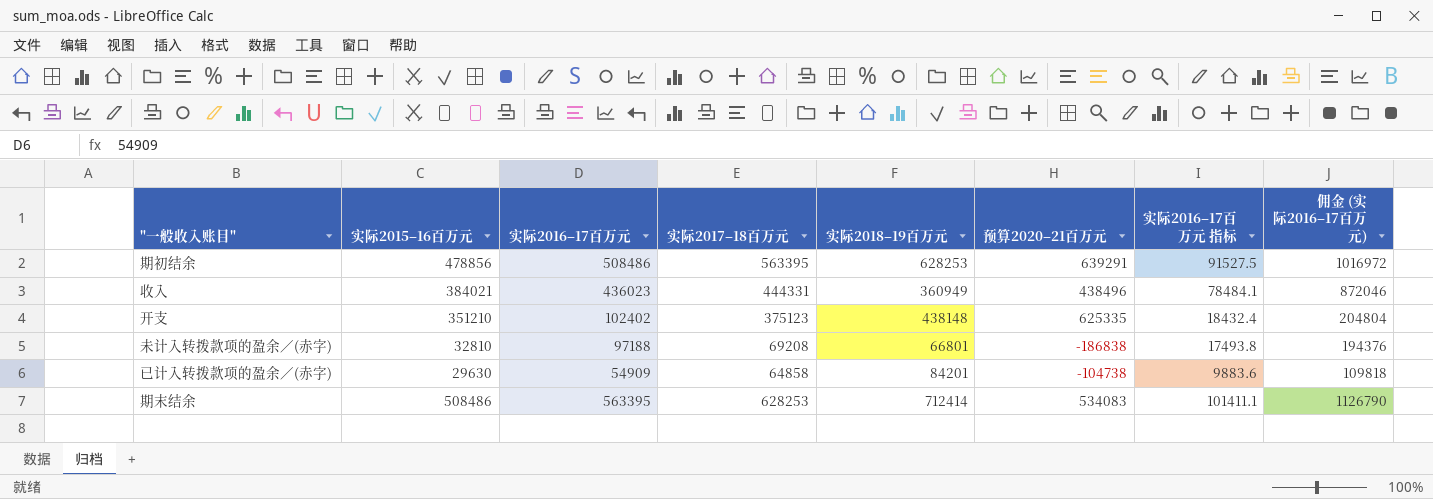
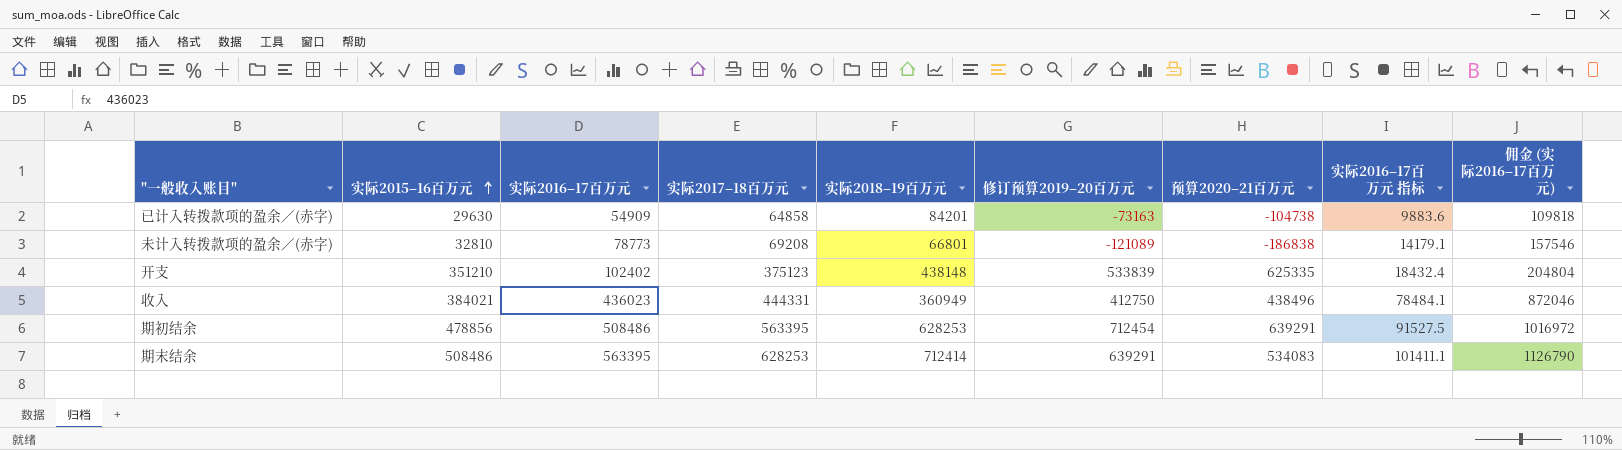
row order: none -> 实际2015–16百万元 ascending
column 修订预算2019–20百万元 | position: none -> 6
未计入转拨款项的盈余／(赤字) | 实际2016–17百万元: 97188 -> 78773
未计入转拨款项的盈余／(赤字) | 实际2016–17百万元 指标: 17493.8 -> 14179.1
未计入转拨款项的盈余／(赤字) | 佣金 (实际2016–17百万元): 194376 -> 157546

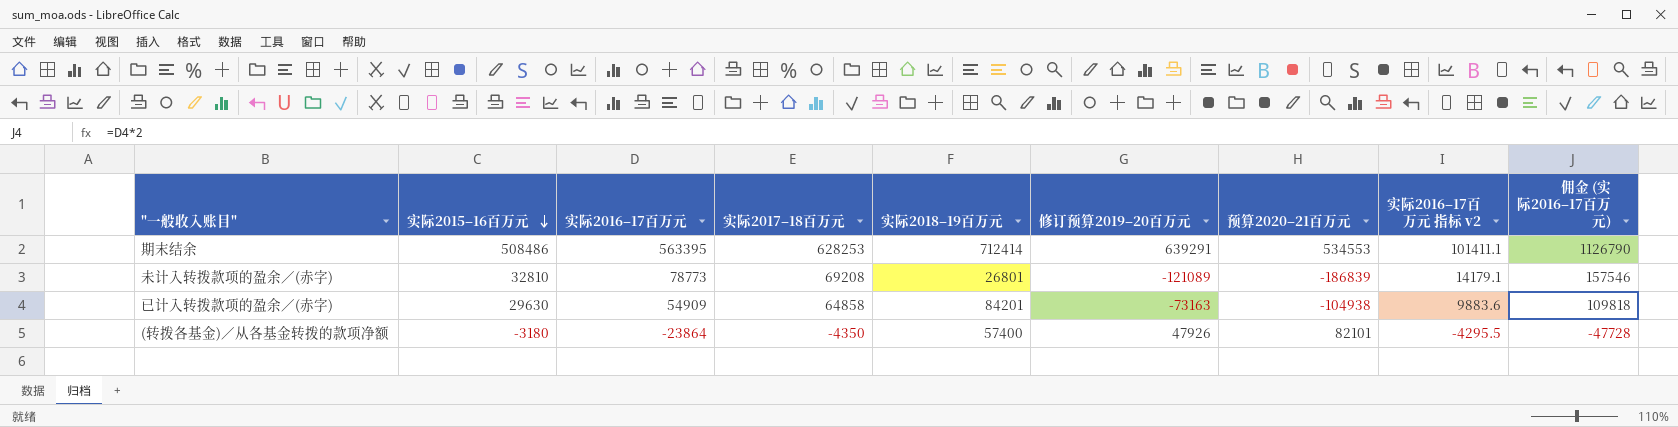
row order: 实际2015–16百万元 ascending -> 实际2015–16百万元 descending
column name: 实际2016–17百万元 指标 -> 实际2016–17百万元 指标 v2
row 开支: 351210 | 102402 | 375123 | 438148 | 533839 | 625335 | 18432.4 | 204804 -> none
row 收入: 384021 | 436023 | 444331 | 360949 | 412750 | 438496 | 78484.1 | 872046 -> none
row 期初结余: 478856 | 508486 | 563395 | 628253 | 712454 | 639291 | 91527.5 | 1016972 -> none
期末结余 | 预算2020–21百万元: 534083 -> 534553
未计入转拨款项的盈余／(赤字) | 实际2018–19百万元: 66801 -> 26801
未计入转拨款项的盈余／(赤字) | 预算2020–21百万元: -186838 -> -186839
已计入转拨款项的盈余／(赤字) | 预算2020–21百万元: -104738 -> -104938
row (转拨各基金)／从各基金转拨的款项净额: none -> -3180 | -23864 | -4350 | 57400 | 47926 | 82101 | -4295.5 | -47728

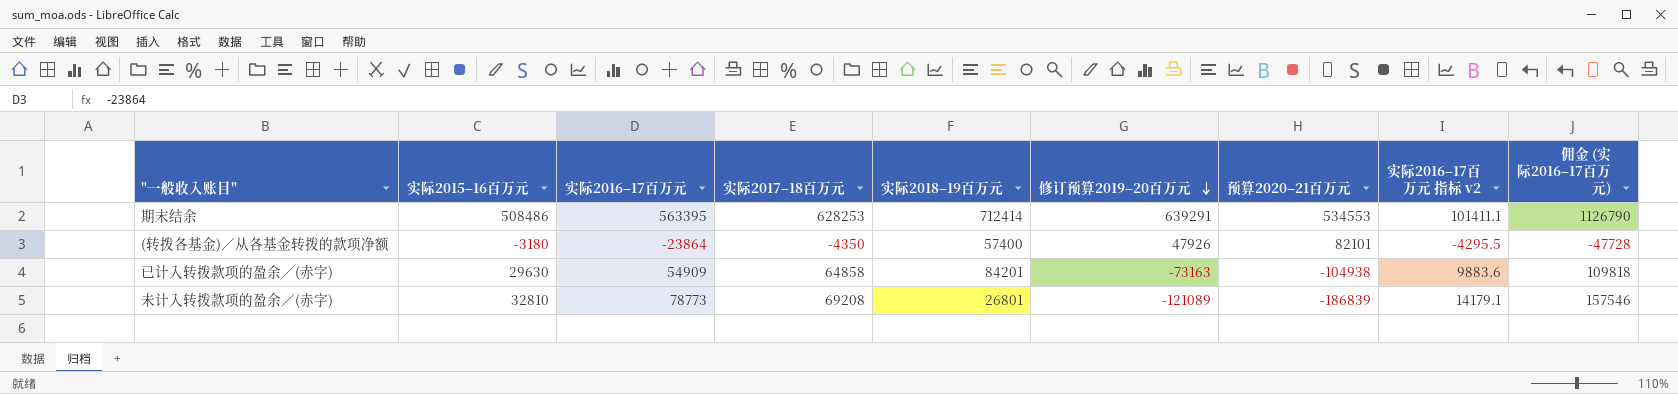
row order: 实际2015–16百万元 descending -> 修订预算2019–20百万元 descending

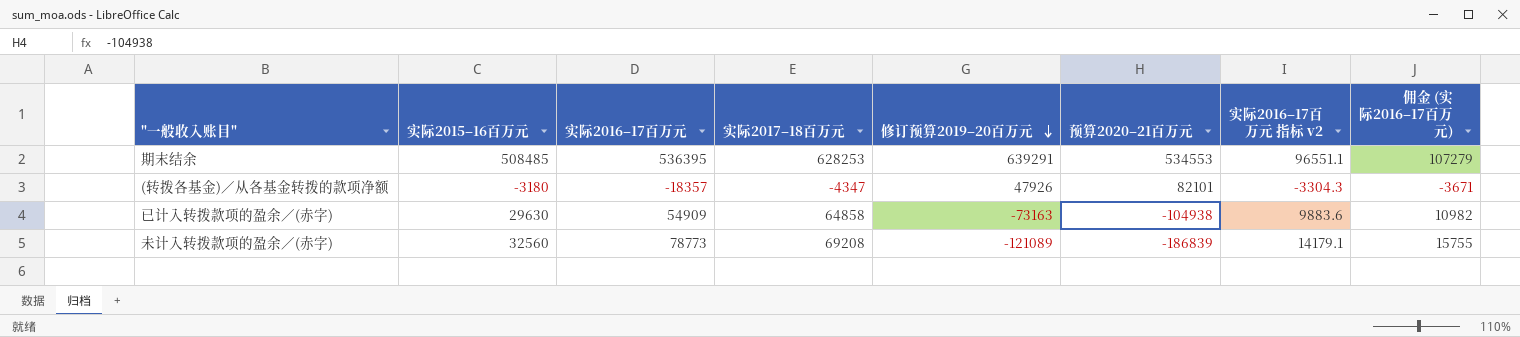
column 实际2018–19百万元 | position: 5 -> none
column 佣金 (实际2016–17百万元) | formula: [实际2016–17百万元] * 2 -> [实际2016–17百万元] * 0.2
期末结余 | 实际2015–16百万元: 508486 -> 508485
期末结余 | 实际2016–17百万元: 563395 -> 536395
期末结余 | 实际2016–17百万元 指标 v2: 101411.1 -> 96551.1
(转拨各基金)／从各基金转拨的款项净额 | 实际2016–17百万元: -23864 -> -18357
(转拨各基金)／从各基金转拨的款项净额 | 实际2017–18百万元: -4350 -> -4347
(转拨各基金)／从各基金转拨的款项净额 | 实际2016–17百万元 指标 v2: -4295.5 -> -3304.3
未计入转拨款项的盈余／(赤字) | 实际2015–16百万元: 32810 -> 32560

